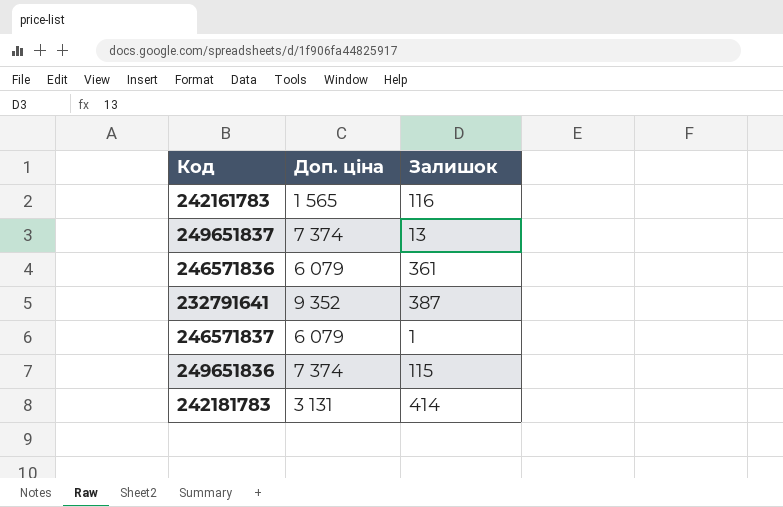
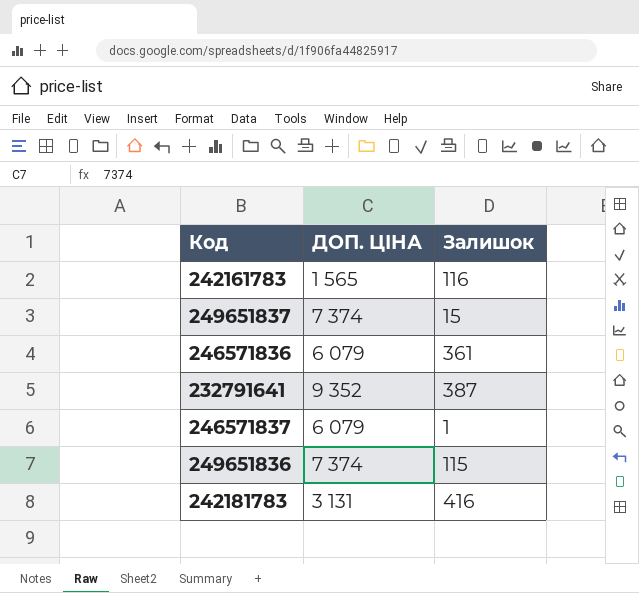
column name: Доп. ціна -> ДОП. ЦІНА
249651837 | Залишок: 13 -> 15
242181783 | Залишок: 414 -> 416

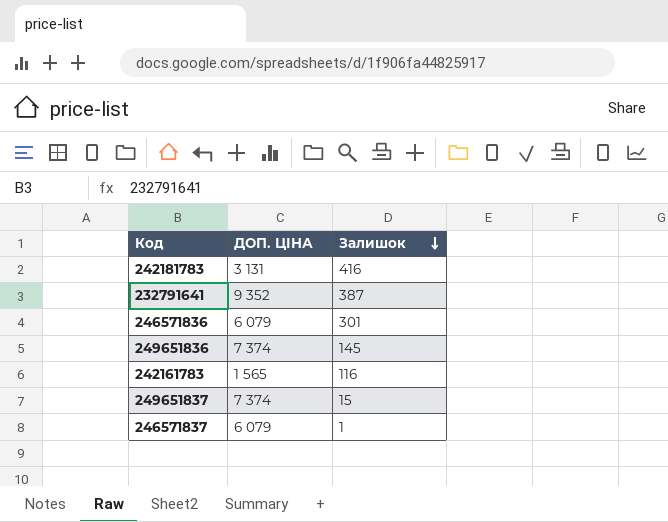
row order: none -> Залишок descending
246571836 | Залишок: 361 -> 301
249651836 | Залишок: 115 -> 145

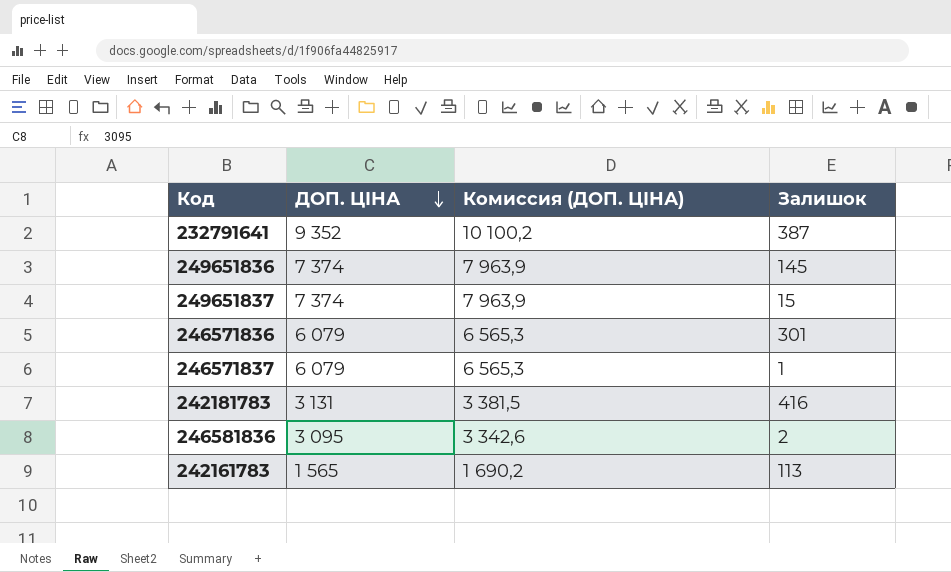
row order: Залишок descending -> ДОП. ЦІНА descending
column Комиссия (ДОП. ЦІНА) | formula: none -> [ДОП. ЦІНА] * 1,08
row 246581836: none -> 3 095 | 3 342,6 | 2
242161783 | Залишок: 116 -> 113

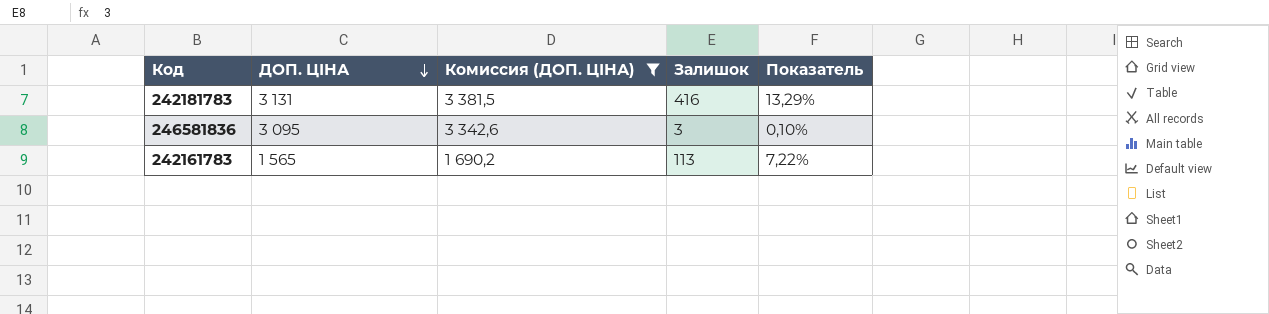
filter: none -> Комиссия (ДОП. ЦІНА) <= 3 381,5
column Показатель | formula: none -> [Залишок] / [ДОП. ЦІНА]
246581836 | Залишок: 2 -> 3

